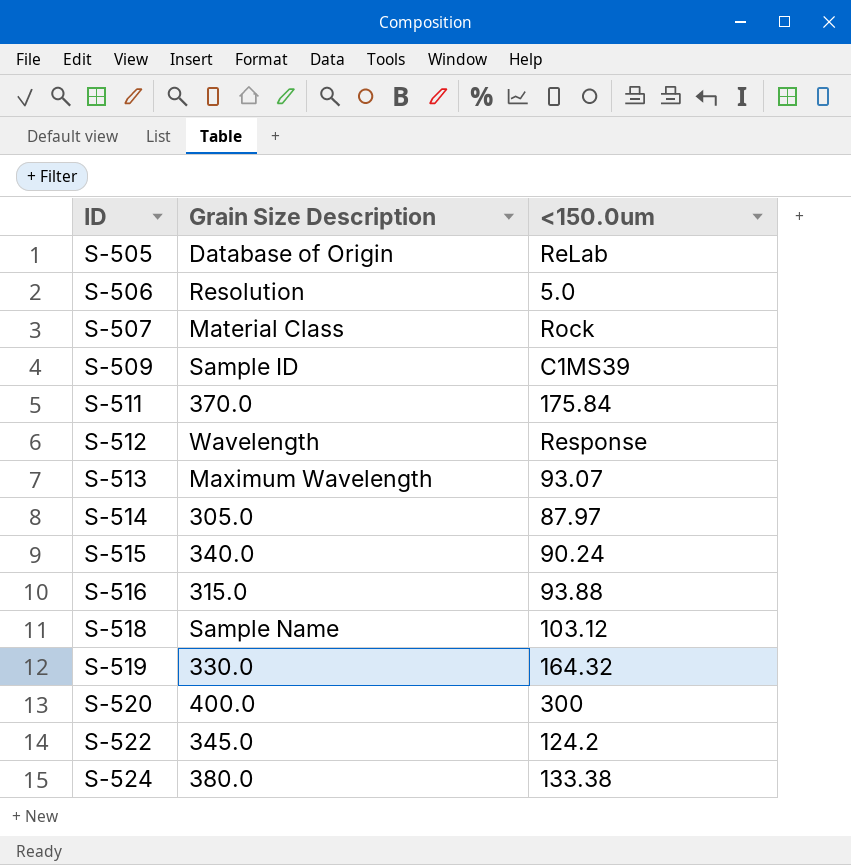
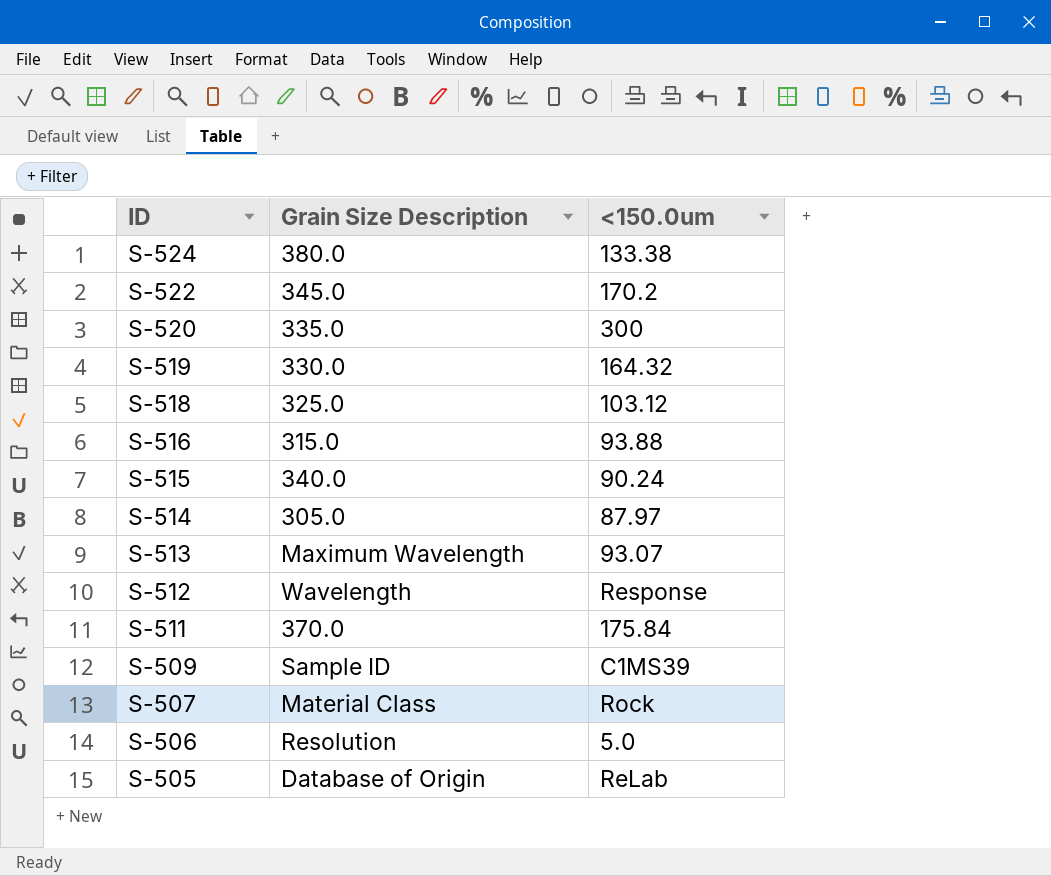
row order: ID ascending -> ID descending
S-522 | <150.0um: 124.2 -> 170.2
S-520 | Grain Size Description: 400.0 -> 335.0
S-518 | Grain Size Description: Sample Name -> 325.0

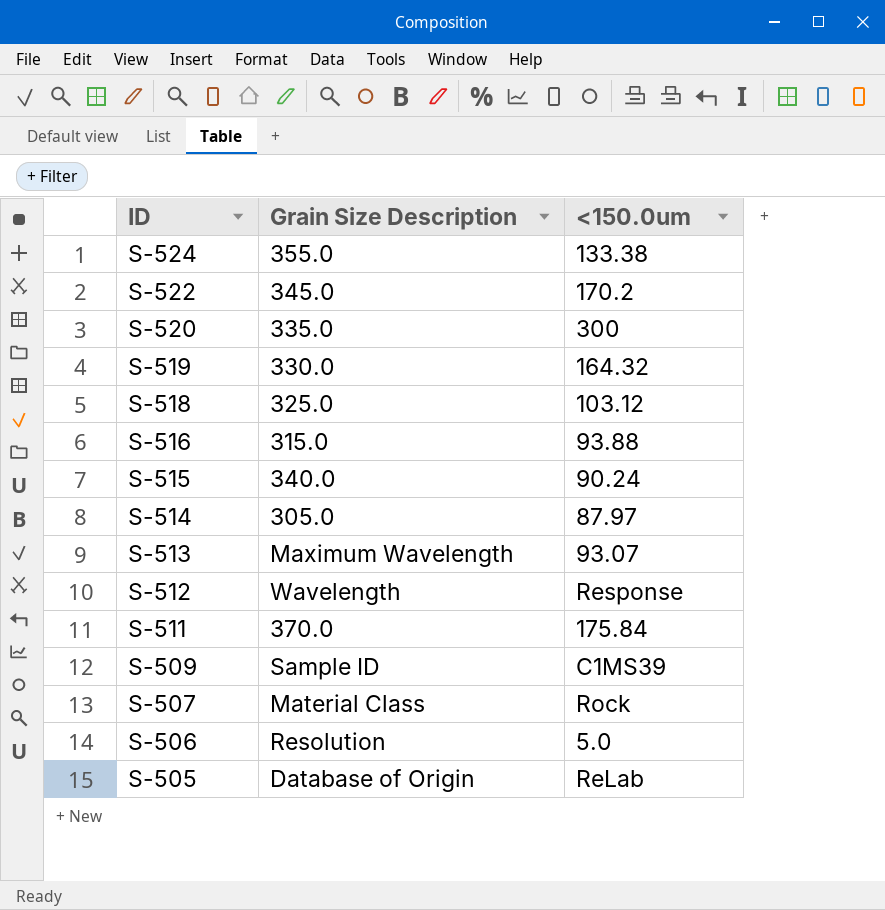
S-524 | Grain Size Description: 380.0 -> 355.0

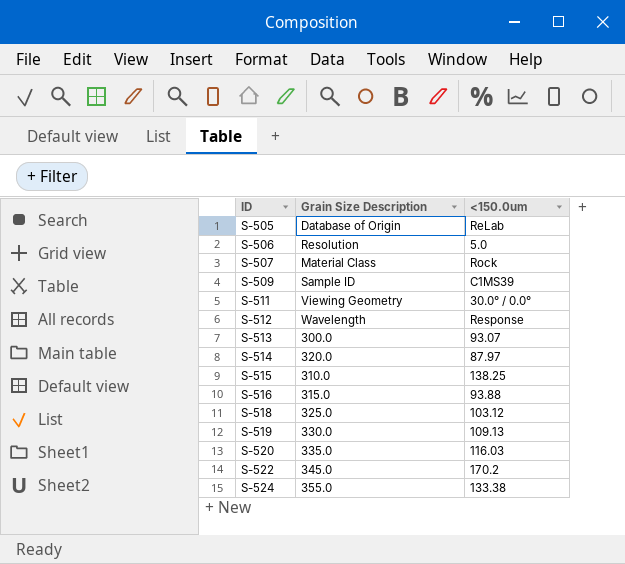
row order: ID descending -> ID ascending
S-511 | Grain Size Description: 370.0 -> Viewing Geometry
S-511 | <150.0um: 175.84 -> 30.0° / 0.0°
S-513 | Grain Size Description: Maximum Wavelength -> 300.0
S-514 | Grain Size Description: 305.0 -> 320.0
S-515 | Grain Size Description: 340.0 -> 310.0
S-515 | <150.0um: 90.24 -> 138.25
S-519 | <150.0um: 164.32 -> 109.13
S-520 | <150.0um: 300 -> 116.03

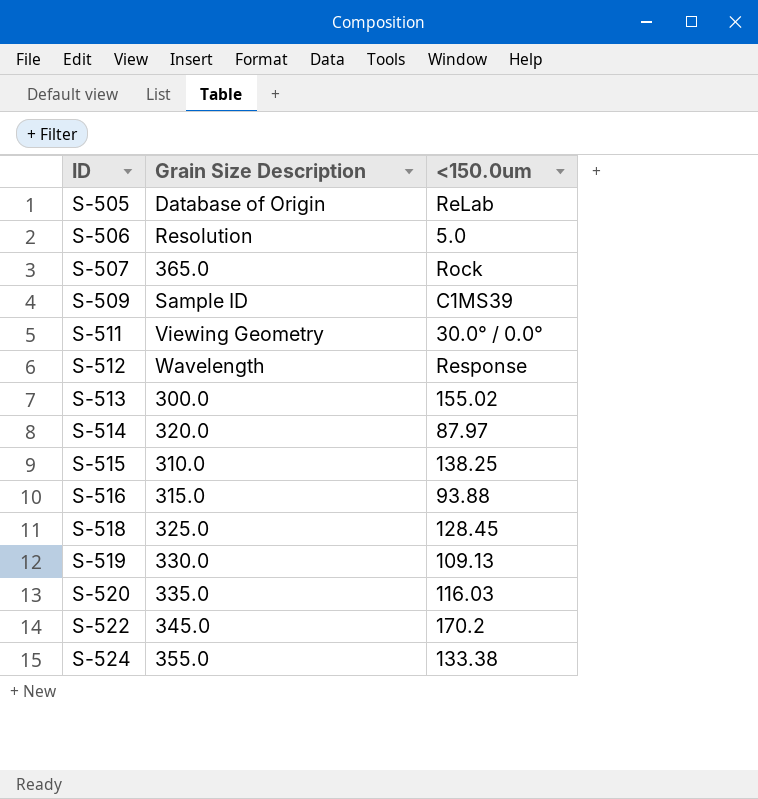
S-507 | Grain Size Description: Material Class -> 365.0
S-513 | <150.0um: 93.07 -> 155.02
S-518 | <150.0um: 103.12 -> 128.45

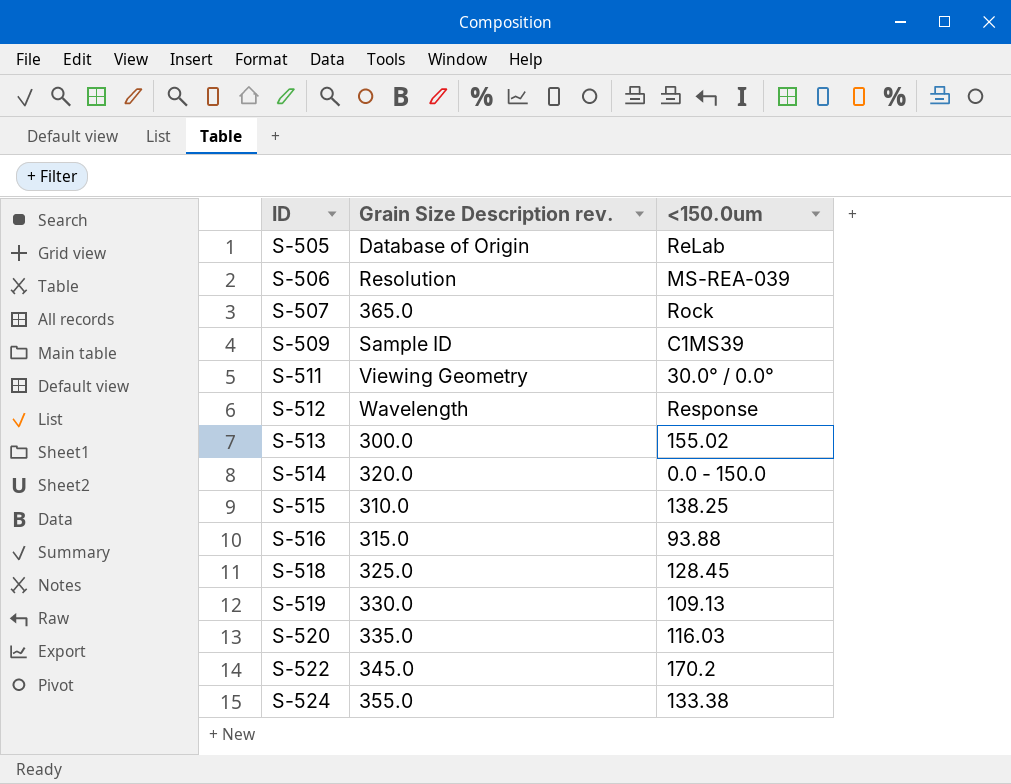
column name: Grain Size Description -> Grain Size Description rev.
S-506 | <150.0um: 5.0 -> MS-REA-039
S-514 | <150.0um: 87.97 -> 0.0 - 150.0

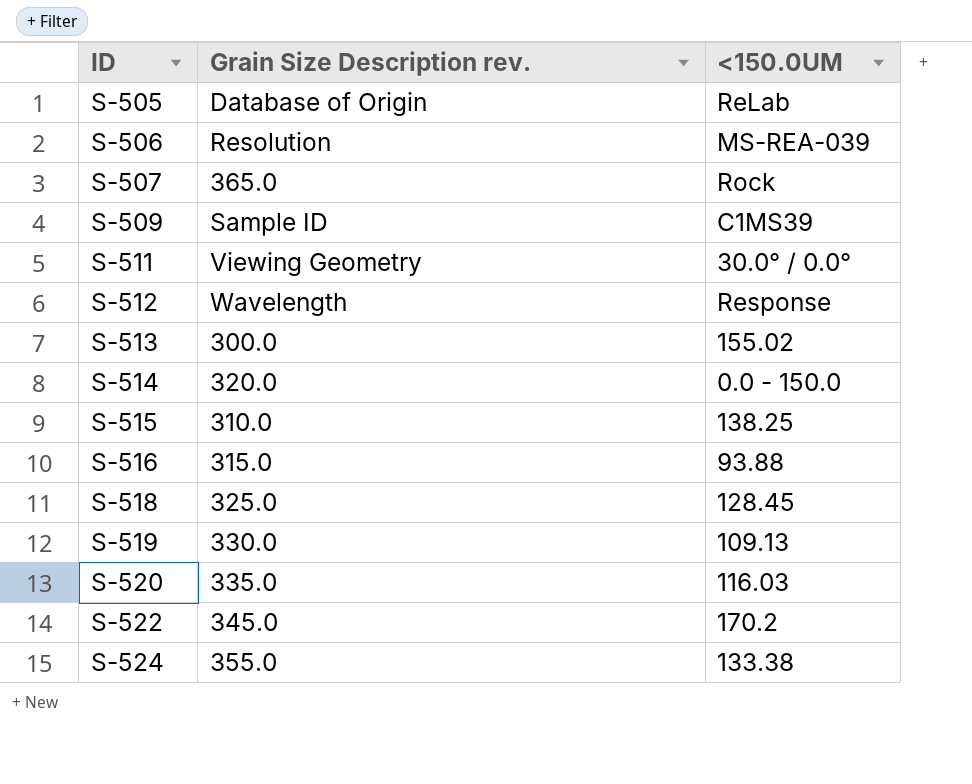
column name: <150.0um -> <150.0UM

